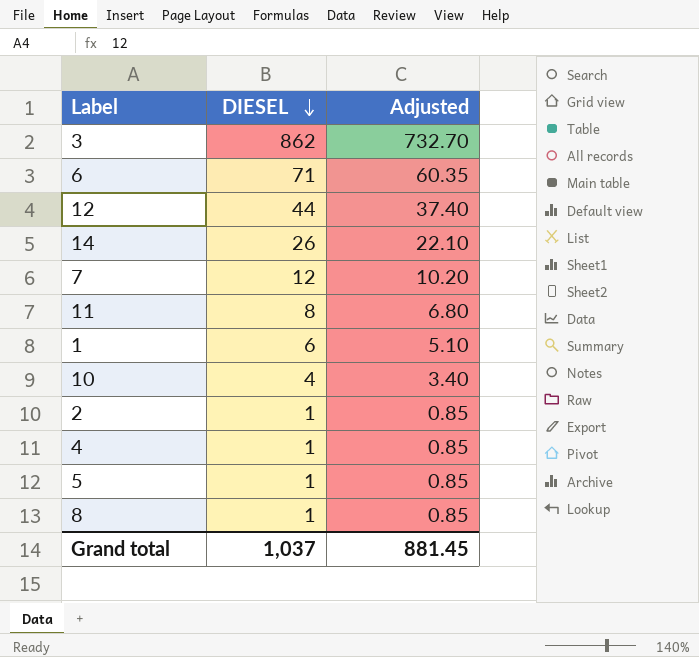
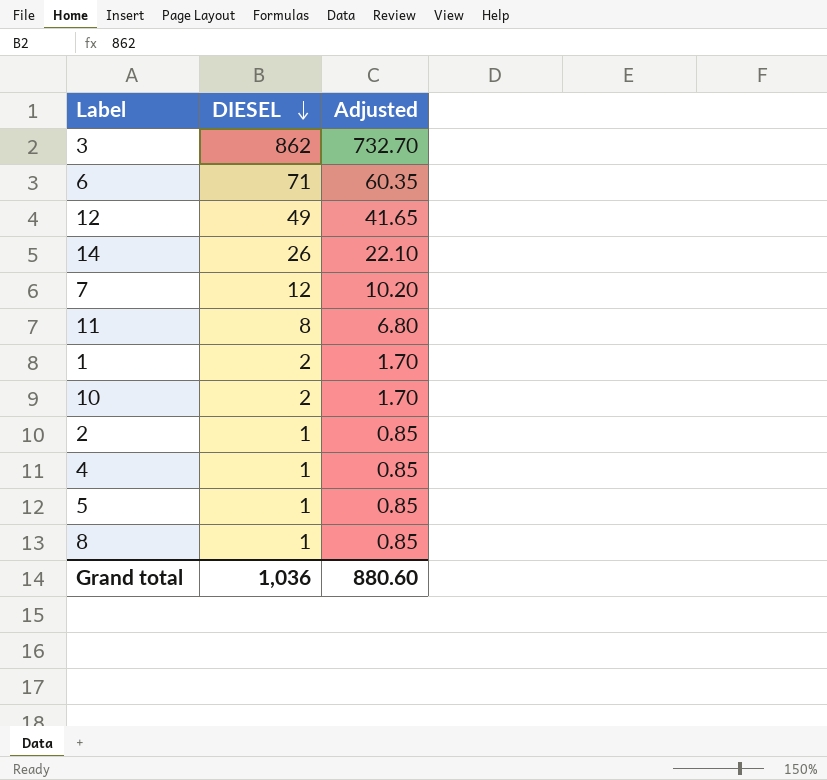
12 | DIESEL: 44 -> 49
12 | Adjusted: 37.40 -> 41.65
1 | DIESEL: 6 -> 2
1 | Adjusted: 5.10 -> 1.70
10 | DIESEL: 4 -> 2
10 | Adjusted: 3.40 -> 1.70
Grand total | DIESEL: 1,037 -> 1,036
Grand total | Adjusted: 881.45 -> 880.60

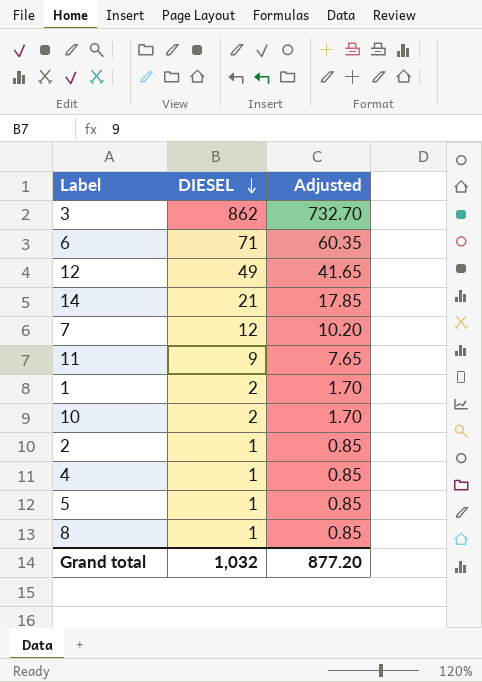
14 | DIESEL: 26 -> 21
14 | Adjusted: 22.10 -> 17.85
11 | DIESEL: 8 -> 9
11 | Adjusted: 6.80 -> 7.65
Grand total | DIESEL: 1,036 -> 1,032
Grand total | Adjusted: 880.60 -> 877.20

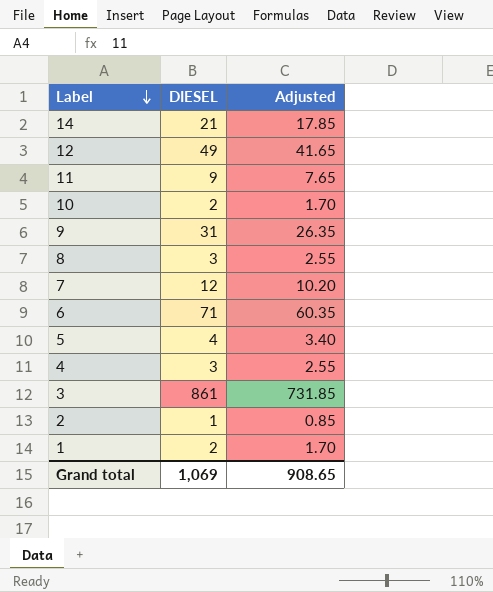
row order: DIESEL descending -> Label descending
row 9: none -> 31 | 26.35
8 | DIESEL: 1 -> 3
8 | Adjusted: 0.85 -> 2.55
5 | DIESEL: 1 -> 4
5 | Adjusted: 0.85 -> 3.40
4 | DIESEL: 1 -> 3
4 | Adjusted: 0.85 -> 2.55
3 | DIESEL: 862 -> 861
3 | Adjusted: 732.70 -> 731.85
Grand total | DIESEL: 1,032 -> 1,069
Grand total | Adjusted: 877.20 -> 908.65

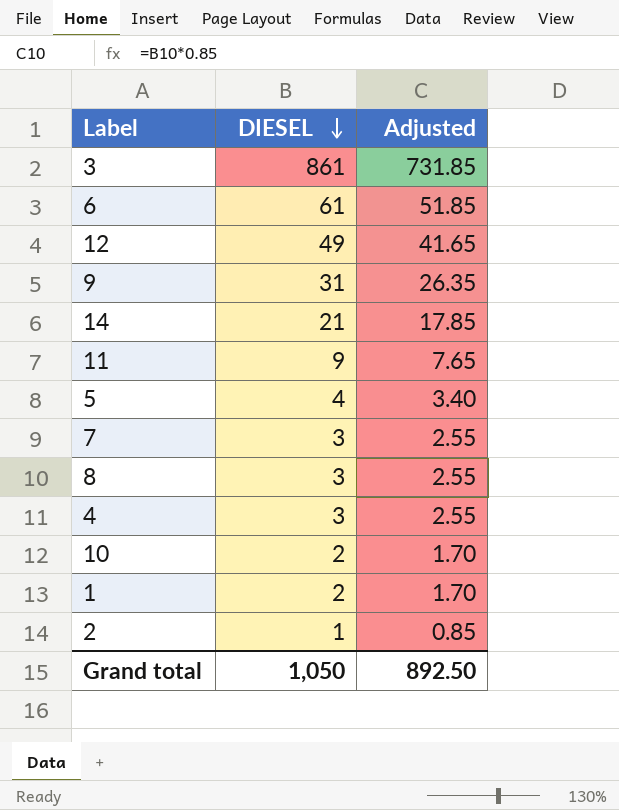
row order: Label descending -> DIESEL descending
6 | DIESEL: 71 -> 61
6 | Adjusted: 60.35 -> 51.85
7 | DIESEL: 12 -> 3
7 | Adjusted: 10.20 -> 2.55
Grand total | DIESEL: 1,069 -> 1,050
Grand total | Adjusted: 908.65 -> 892.50

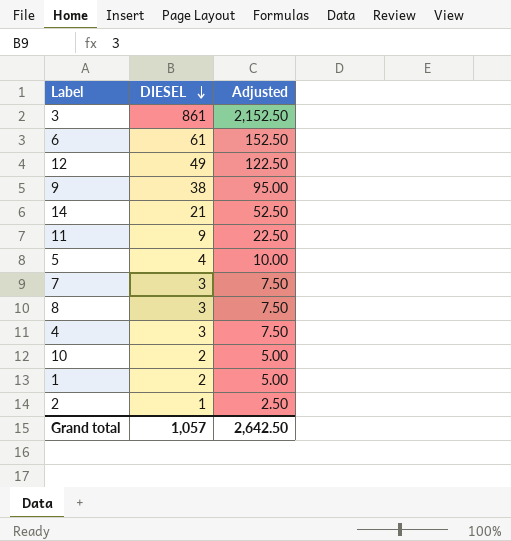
column Adjusted | formula: [DIESEL] * 0.85 -> [DIESEL] * 2.5
9 | DIESEL: 31 -> 38
Grand total | DIESEL: 1,050 -> 1,057
Grand total | Adjusted: 892.50 -> 2,642.50

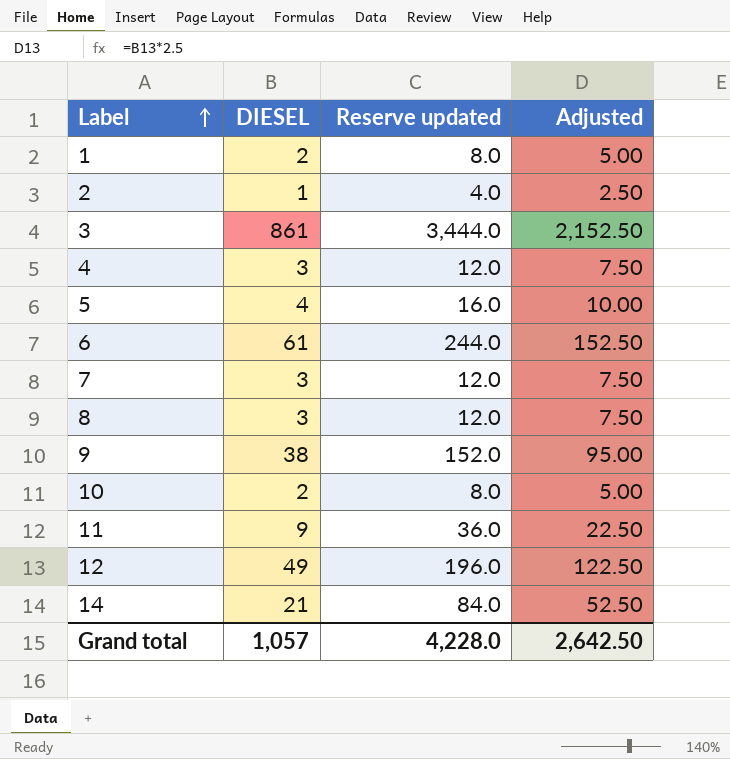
row order: DIESEL descending -> Label ascending
column Reserve updated | formula: none -> [DIESEL] * 4

